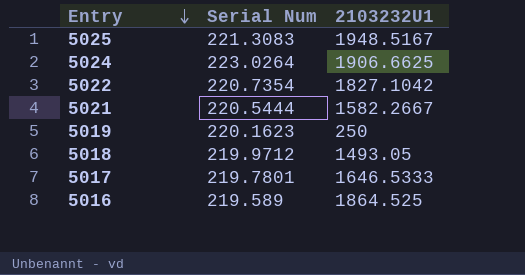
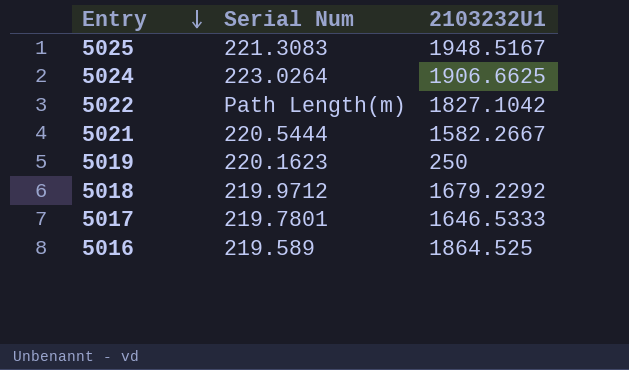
5022 | Serial Num: 220.7354 -> Path Length(m)
5018 | 2103232U1: 1493.05 -> 1679.2292

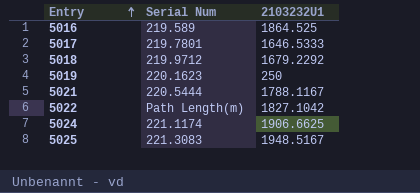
row order: Entry descending -> Entry ascending
5021 | 2103232U1: 1582.2667 -> 1788.1167
5024 | Serial Num: 223.0264 -> 221.1174

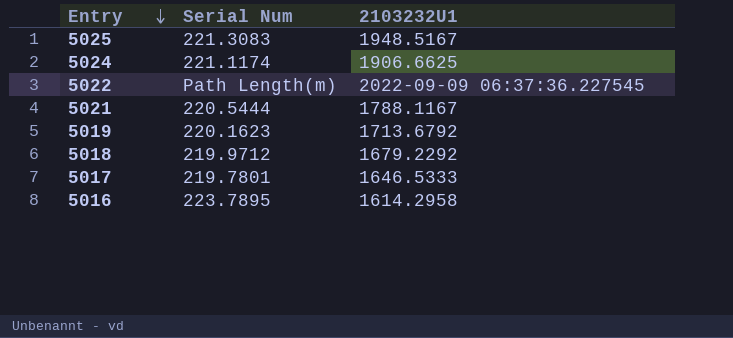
row order: Entry ascending -> Entry descending
5022 | 2103232U1: 1827.1042 -> 2022-09-09 06:37:36.227545
5019 | 2103232U1: 250 -> 1713.6792
5016 | Serial Num: 219.589 -> 223.7895
5016 | 2103232U1: 1864.525 -> 1614.2958

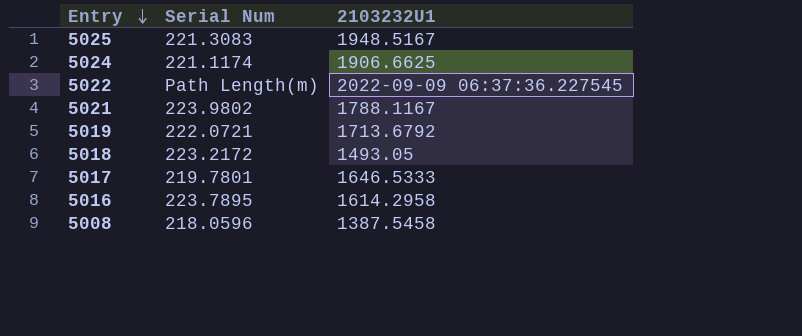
5021 | Serial Num: 220.5444 -> 223.9802
5019 | Serial Num: 220.1623 -> 222.0721
5018 | Serial Num: 219.9712 -> 223.2172
5018 | 2103232U1: 1679.2292 -> 1493.05
row 5008: none -> 218.0596 | 1387.5458

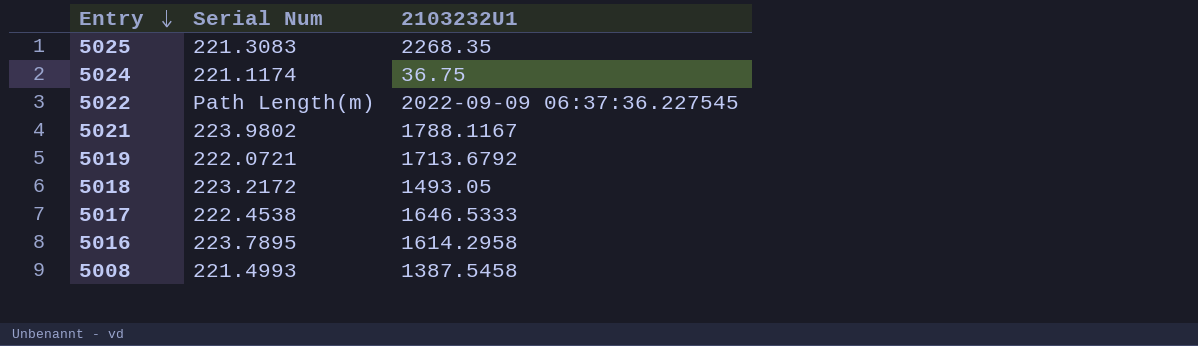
5025 | 2103232U1: 1948.5167 -> 2268.35
5024 | 2103232U1: 1906.6625 -> 36.75
5017 | Serial Num: 219.7801 -> 222.4538
5008 | Serial Num: 218.0596 -> 221.4993

